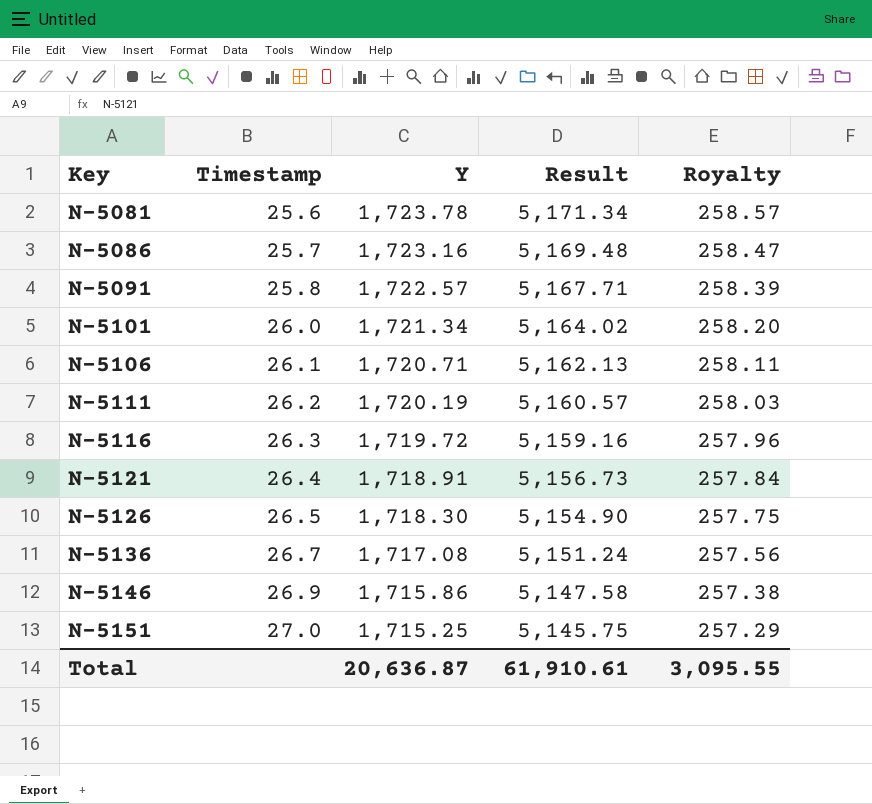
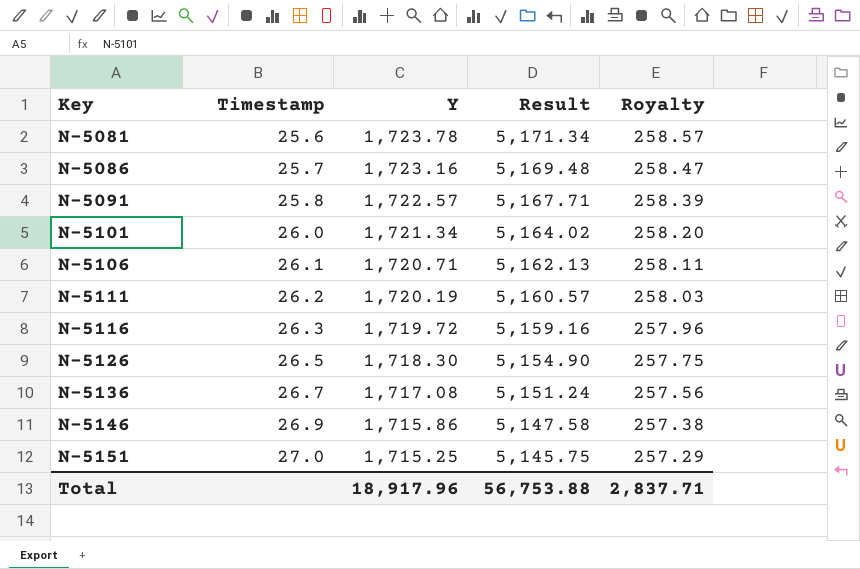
row N-5121: 26.4 | 1,718.91 | 5,156.73 | 257.84 -> none
Total | Y: 20,636.87 -> 18,917.96
Total | Result: 61,910.61 -> 56,753.88
Total | Royalty: 3,095.55 -> 2,837.71

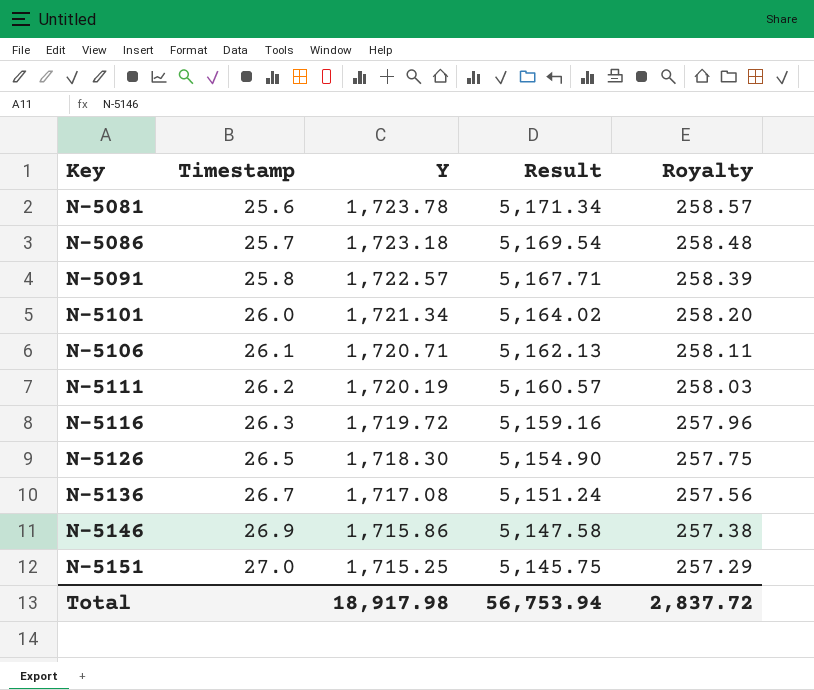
N-5086 | Y: 1,723.16 -> 1,723.18
N-5086 | Result: 5,169.48 -> 5,169.54
N-5086 | Royalty: 258.47 -> 258.48
Total | Y: 18,917.96 -> 18,917.98
Total | Result: 56,753.88 -> 56,753.94
Total | Royalty: 2,837.71 -> 2,837.72

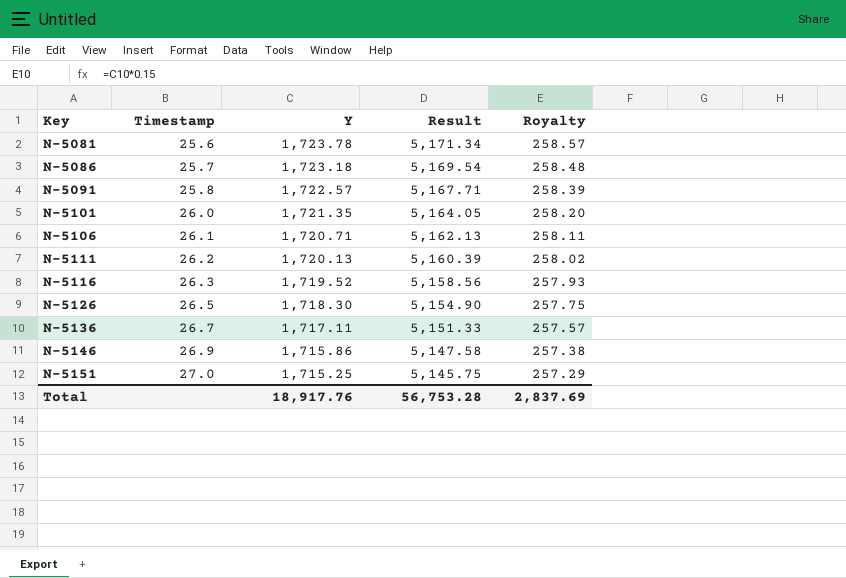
N-5101 | Y: 1,721.34 -> 1,721.35
N-5101 | Result: 5,164.02 -> 5,164.05
N-5111 | Y: 1,720.19 -> 1,720.13
N-5111 | Result: 5,160.57 -> 5,160.39
N-5111 | Royalty: 258.03 -> 258.02
N-5116 | Y: 1,719.72 -> 1,719.52
N-5116 | Result: 5,159.16 -> 5,158.56
N-5116 | Royalty: 257.96 -> 257.93
N-5136 | Y: 1,717.08 -> 1,717.11
N-5136 | Result: 5,151.24 -> 5,151.33
N-5136 | Royalty: 257.56 -> 257.57
Total | Y: 18,917.98 -> 18,917.76
Total | Result: 56,753.94 -> 56,753.28
Total | Royalty: 2,837.72 -> 2,837.69

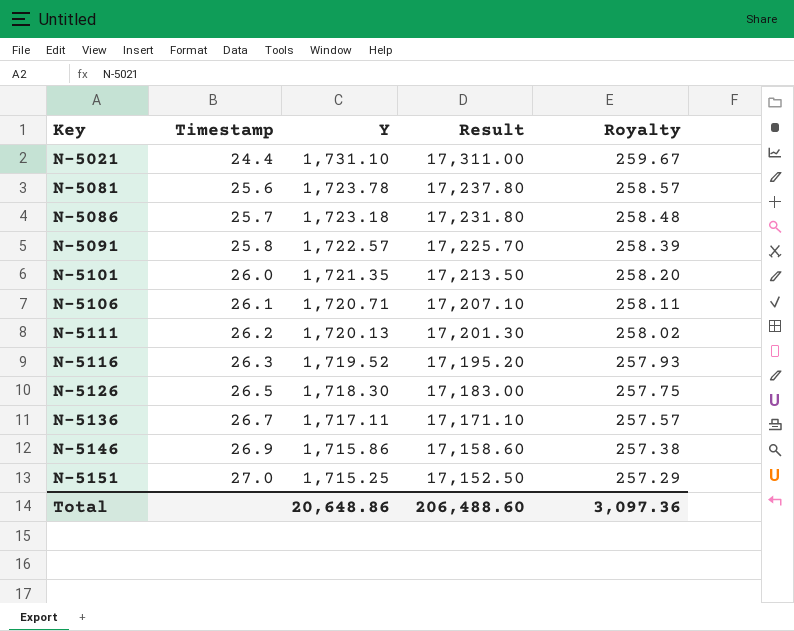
column Result | formula: [Y] * 3 -> [Y] * 10
row N-5021: none -> 24.4 | 1,731.10 | 17,311.00 | 259.67
Total | Y: 18,917.76 -> 20,648.86
Total | Result: 56,753.28 -> 206,488.60
Total | Royalty: 2,837.69 -> 3,097.36

